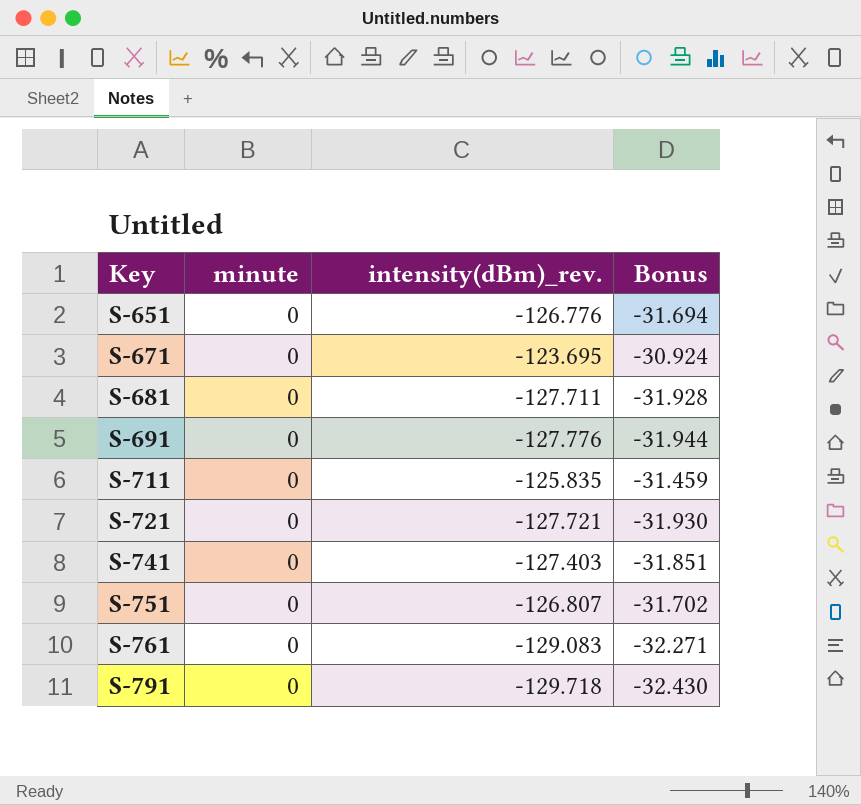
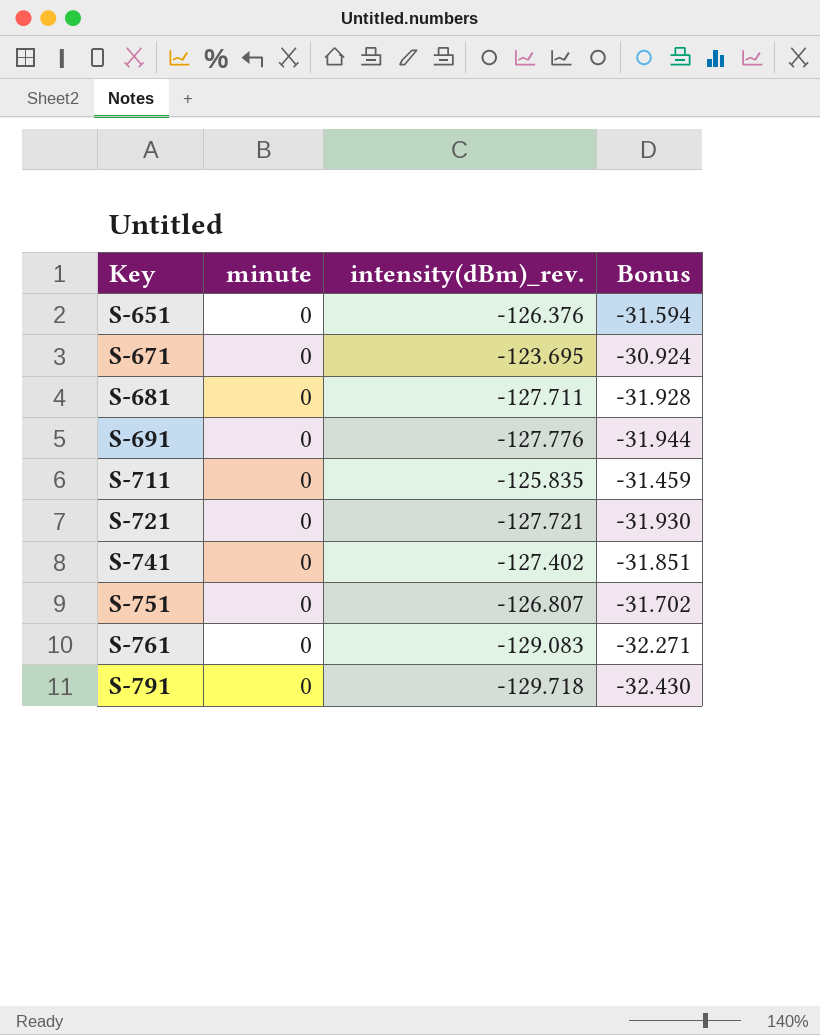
S-651 | intensity(dBm)_rev.: -126.776 -> -126.376
S-651 | Bonus: -31.694 -> -31.594
S-741 | intensity(dBm)_rev.: -127.403 -> -127.402

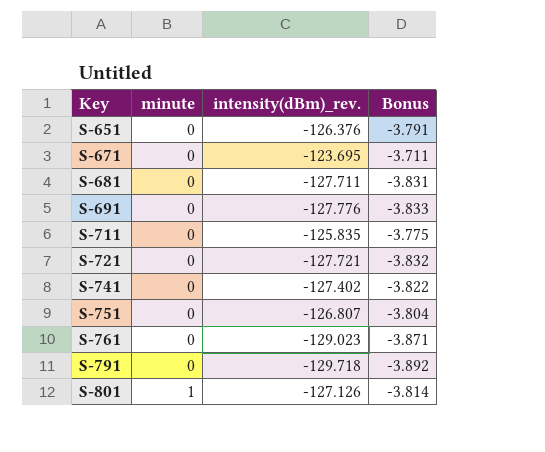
column Bonus | formula: [intensity(dBm)_rev.] * 0.25 -> [intensity(dBm)_rev.] * 0.03
S-761 | intensity(dBm)_rev.: -129.083 -> -129.023
row S-801: none -> 1 | -127.126 | -3.814

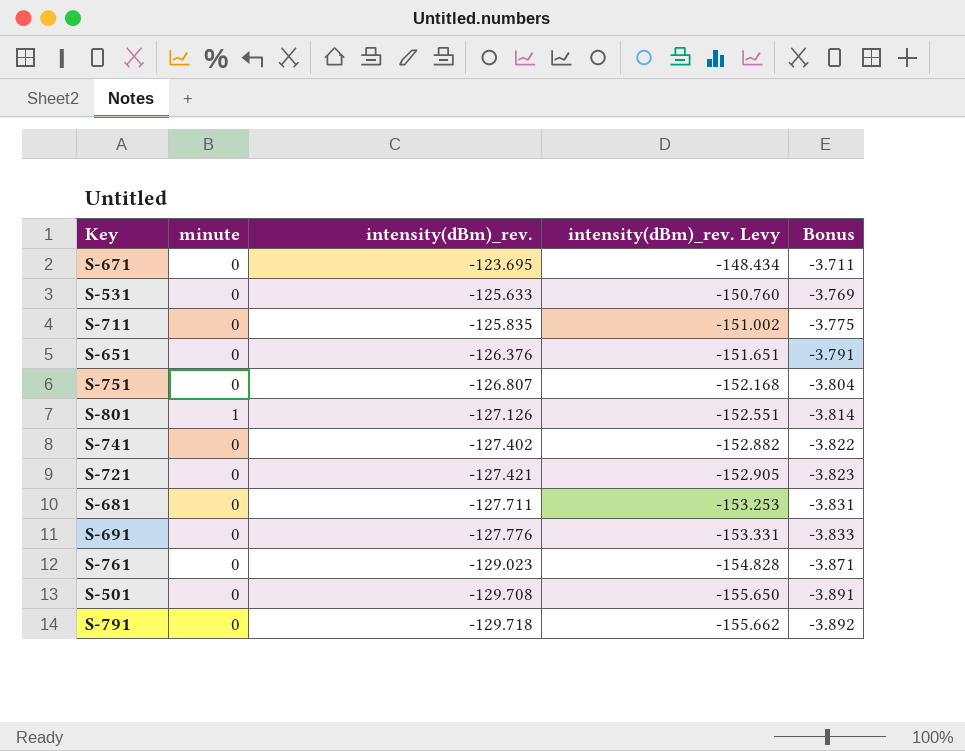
row order: Key ascending -> intensity(dBm)_rev. descending
column intensity(dBm)_rev. Levy | formula: none -> [intensity(dBm)_rev.] * 1.2
row S-531: none -> 0 | -125.633 | -150.760 | -3.769
S-721 | intensity(dBm)_rev.: -127.721 -> -127.421
S-721 | Bonus: -3.832 -> -3.823
row S-501: none -> 0 | -129.708 | -155.650 | -3.891

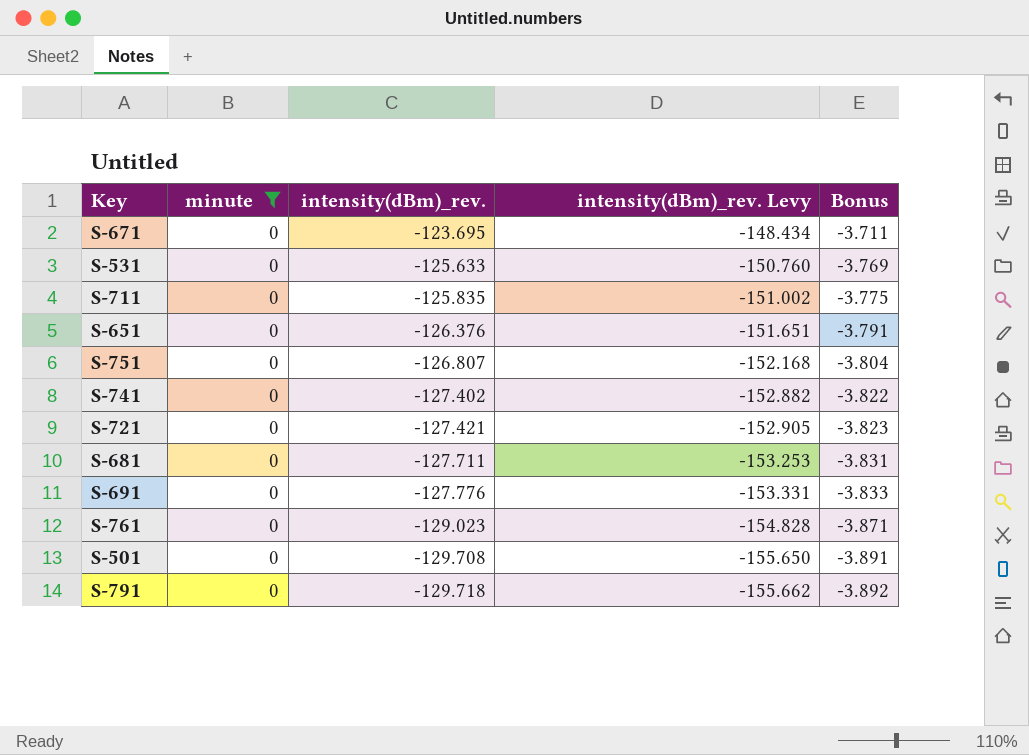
filter: none -> minute = 0

